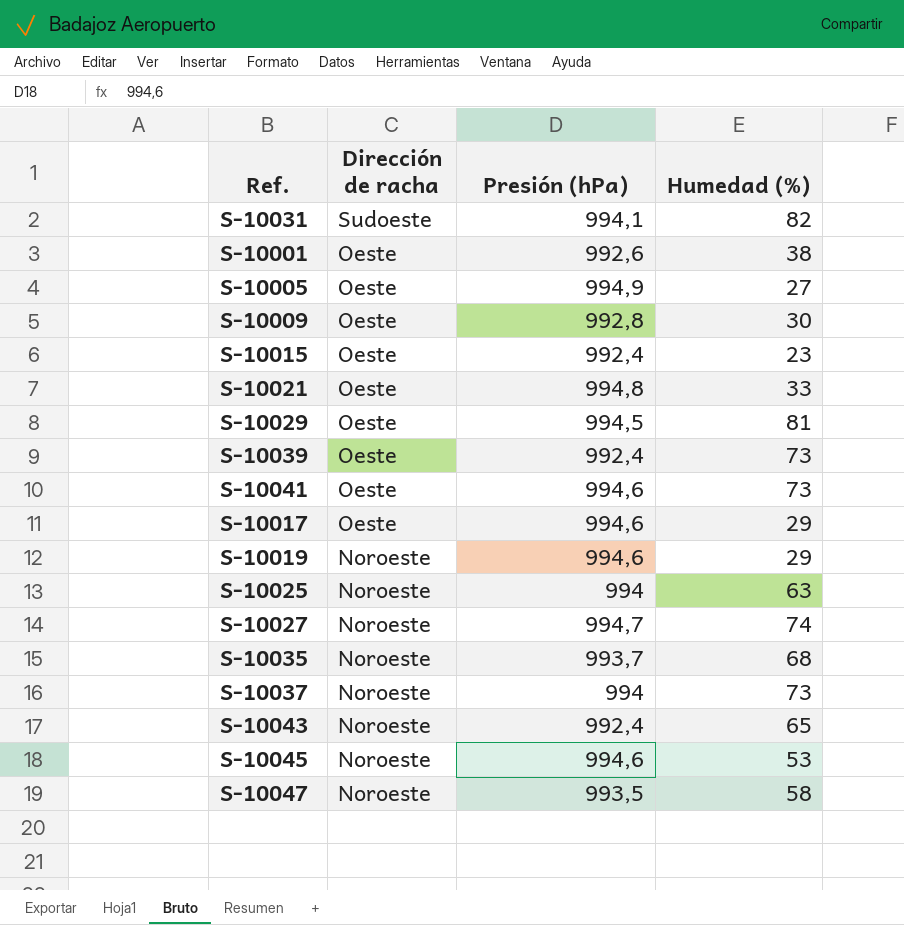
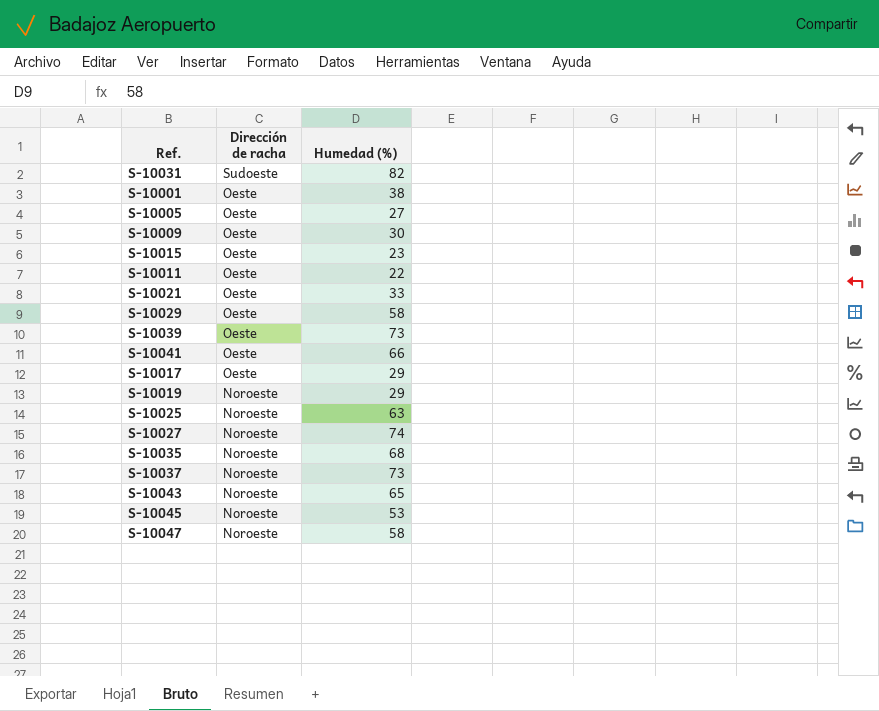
column Presión (hPa) | position: 3 -> none
row S-10011: none -> Oeste | 22
S-10029 | Humedad (%): 81 -> 58
S-10041 | Humedad (%): 73 -> 66

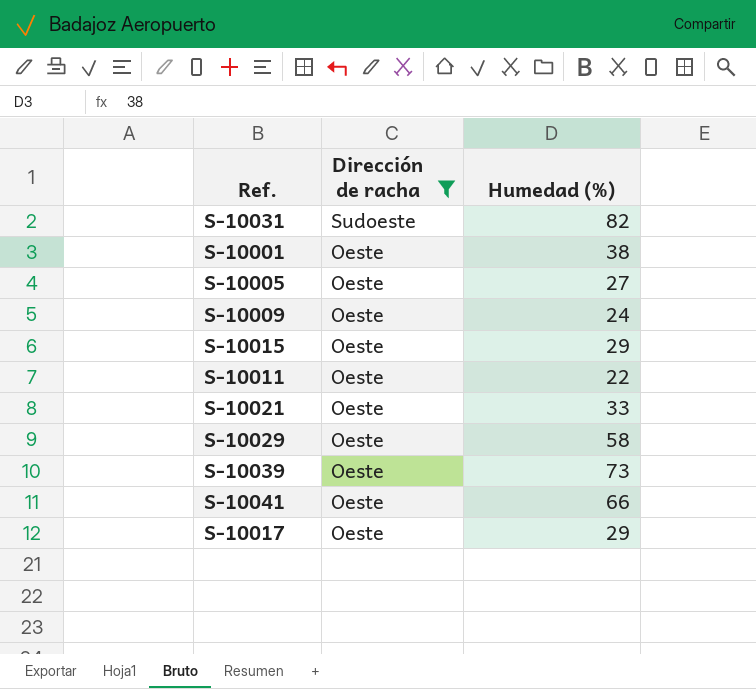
filter: none -> Dirección de racha != Noroeste
S-10009 | Humedad (%): 30 -> 24
S-10015 | Humedad (%): 23 -> 29

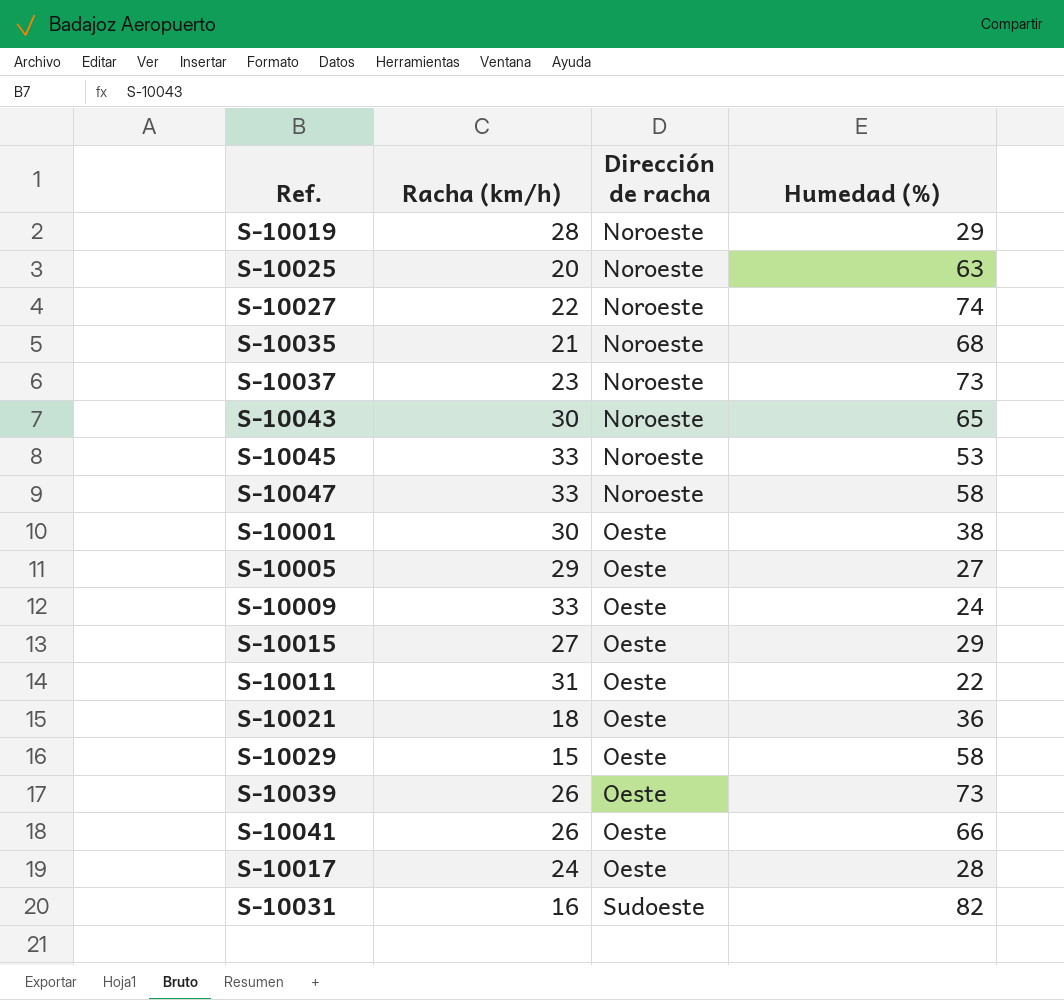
filter: Dirección de racha != Noroeste -> none
row order: Dirección de racha descending -> Dirección de racha ascending
column Racha (km/h) | position: none -> 2
S-10021 | Humedad (%): 33 -> 36
S-10017 | Humedad (%): 29 -> 28

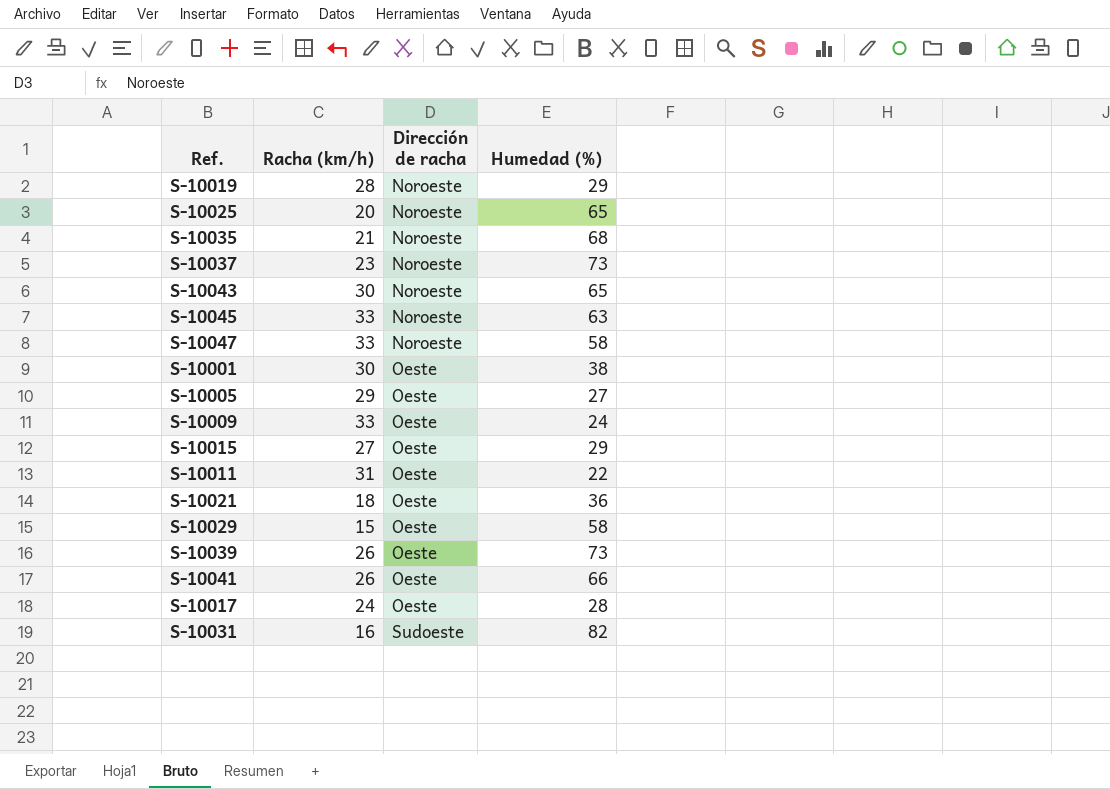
row S-10027: 22 | Noroeste | 74 -> none
S-10025 | Humedad (%): 63 -> 65
S-10045 | Humedad (%): 53 -> 63

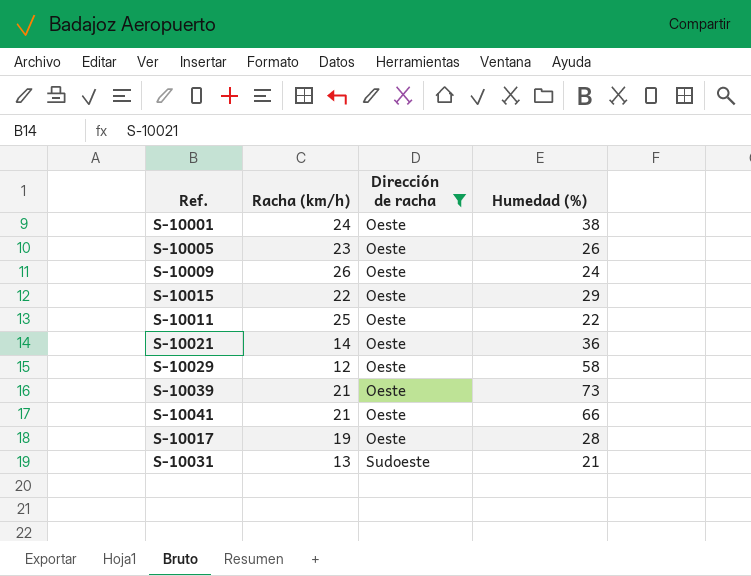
filter: none -> Dirección de racha != Noroeste
S-10001 | Racha (km/h): 30 -> 24
S-10005 | Racha (km/h): 29 -> 23
S-10005 | Humedad (%): 27 -> 26
S-10009 | Racha (km/h): 33 -> 26
S-10015 | Racha (km/h): 27 -> 22
S-10011 | Racha (km/h): 31 -> 25
S-10021 | Racha (km/h): 18 -> 14
S-10029 | Racha (km/h): 15 -> 12
S-10039 | Racha (km/h): 26 -> 21
S-10041 | Racha (km/h): 26 -> 21
S-10017 | Racha (km/h): 24 -> 19
S-10031 | Racha (km/h): 16 -> 13
S-10031 | Humedad (%): 82 -> 21

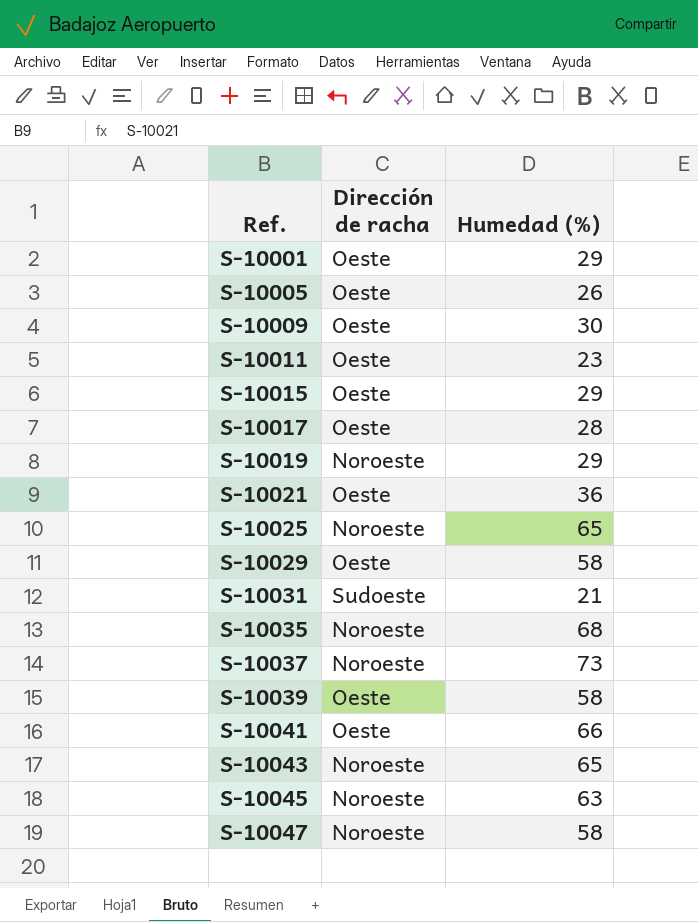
filter: Dirección de racha != Noroeste -> none
row order: Dirección de racha ascending -> Ref. ascending
column Racha (km/h) | position: 2 -> none
S-10001 | Humedad (%): 38 -> 29
S-10009 | Humedad (%): 24 -> 30
S-10011 | Humedad (%): 22 -> 23
S-10039 | Humedad (%): 73 -> 58

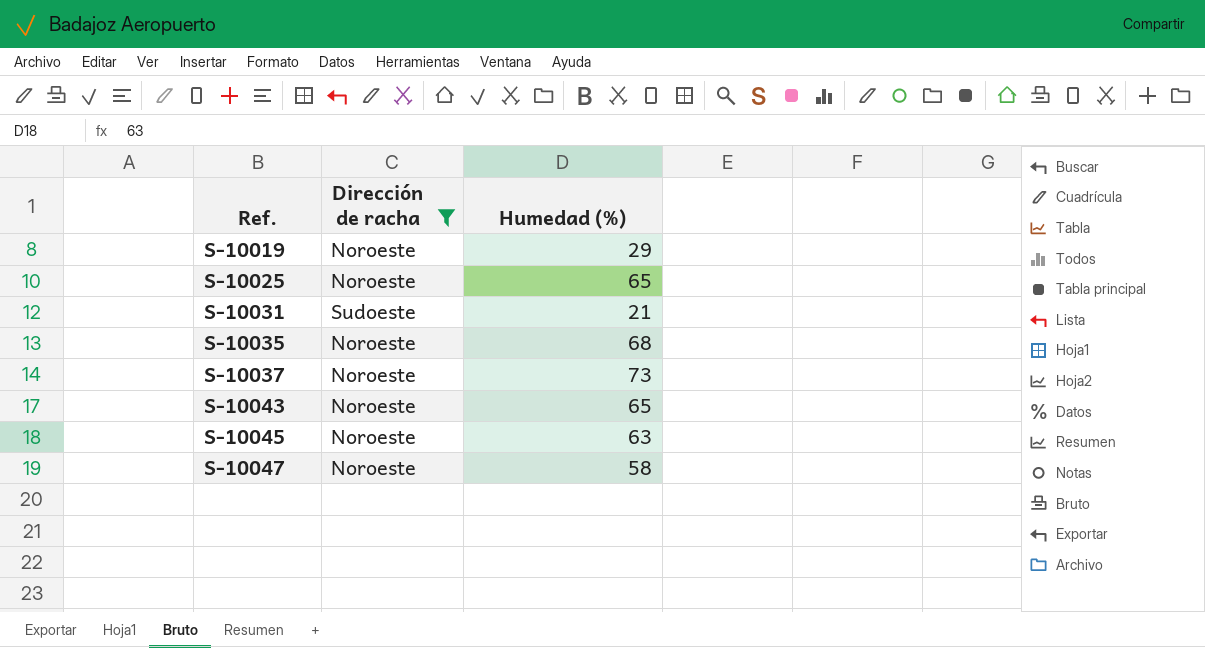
filter: none -> Dirección de racha != Oeste

